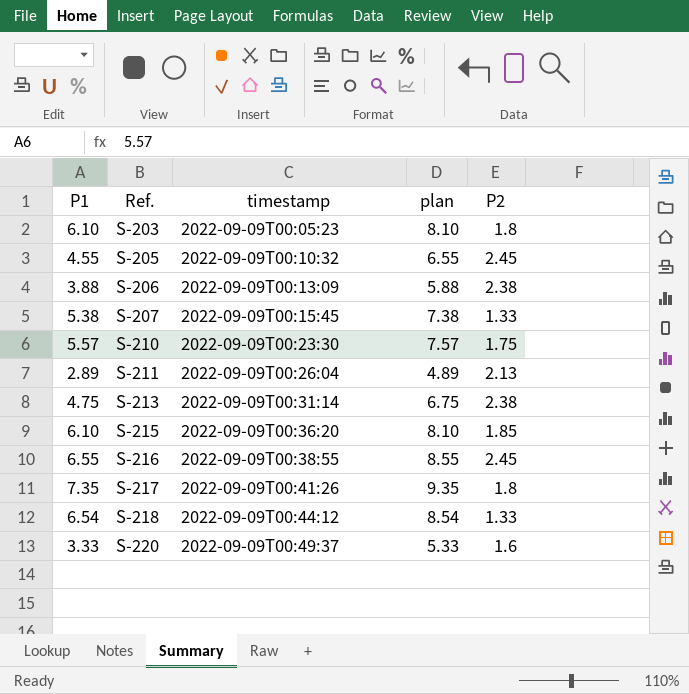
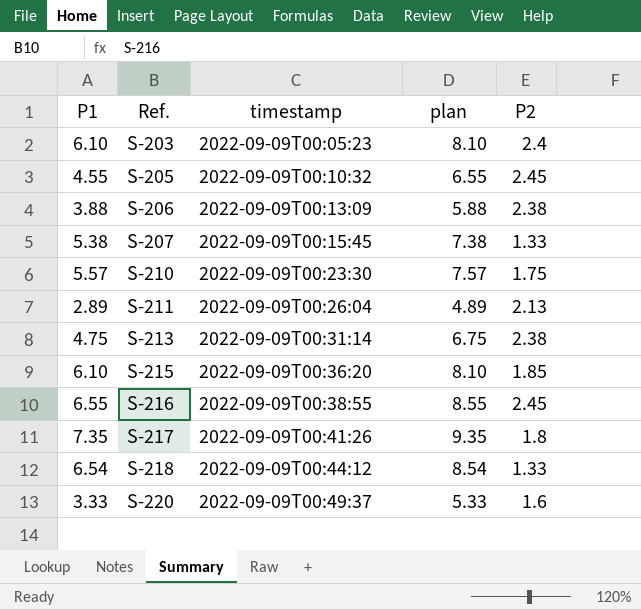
S-203 | P2: 1.8 -> 2.4

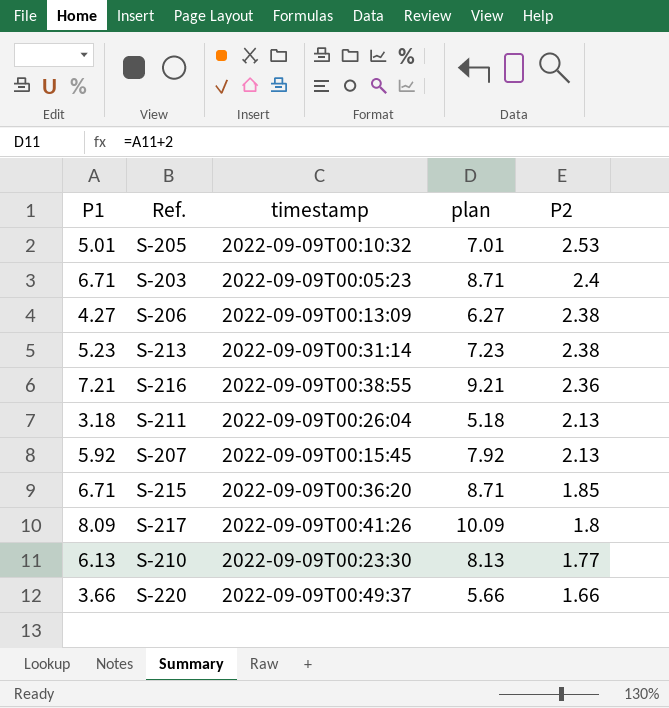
row order: Ref. ascending -> P2 descending
row S-218: 6.54 | 2022-09-09T00:44:12 | 8.54 | 1.33 -> none
S-205 | P1: 4.55 -> 5.01
S-205 | plan: 6.55 -> 7.01
S-205 | P2: 2.45 -> 2.53
S-203 | P1: 6.10 -> 6.71
S-203 | plan: 8.10 -> 8.71
S-206 | P1: 3.88 -> 4.27
S-206 | plan: 5.88 -> 6.27
S-213 | P1: 4.75 -> 5.23
S-213 | plan: 6.75 -> 7.23
S-216 | P1: 6.55 -> 7.21
S-216 | plan: 8.55 -> 9.21
S-216 | P2: 2.45 -> 2.36
S-211 | P1: 2.89 -> 3.18
S-211 | plan: 4.89 -> 5.18
S-207 | P1: 5.38 -> 5.92
S-207 | plan: 7.38 -> 7.92
S-207 | P2: 1.33 -> 2.13
S-215 | P1: 6.10 -> 6.71
S-215 | plan: 8.10 -> 8.71
S-217 | P1: 7.35 -> 8.09
S-217 | plan: 9.35 -> 10.09
S-210 | P1: 5.57 -> 6.13
S-210 | plan: 7.57 -> 8.13
S-210 | P2: 1.75 -> 1.77
S-220 | P1: 3.33 -> 3.66
S-220 | plan: 5.33 -> 5.66
S-220 | P2: 1.6 -> 1.66

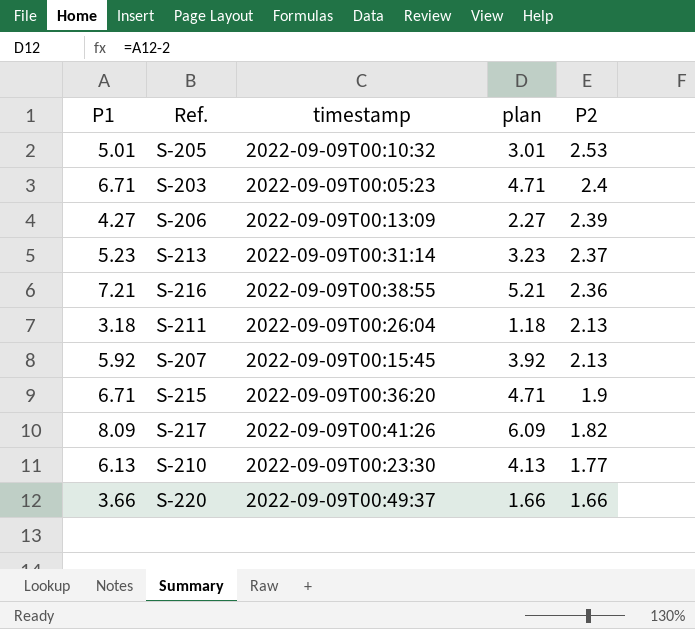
column plan | formula: [P1] + 2 -> [P1] - 2
S-206 | P2: 2.38 -> 2.39
S-213 | P2: 2.38 -> 2.37
S-215 | P2: 1.85 -> 1.9
S-217 | P2: 1.8 -> 1.82

